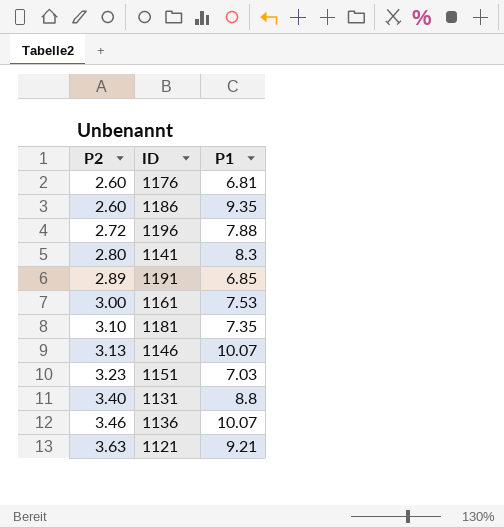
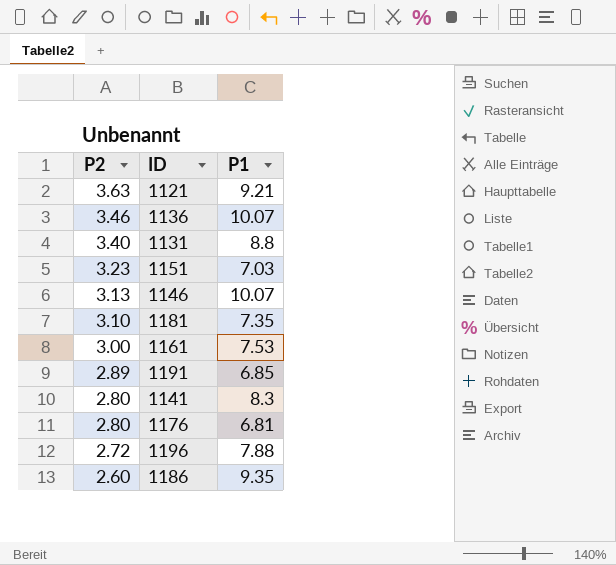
row order: P2 ascending -> P2 descending
1176 | P2: 2.60 -> 2.80

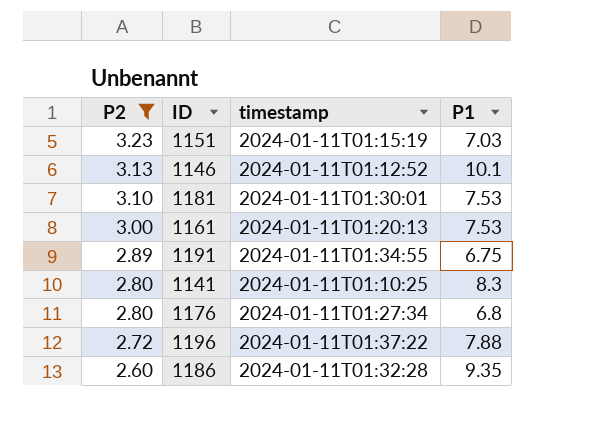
filter: none -> P2 <= 3.23
column timestamp | position: none -> 3
1146 | P1: 10.07 -> 10.1
1181 | P1: 7.35 -> 7.53
1191 | P1: 6.85 -> 6.75
1176 | P1: 6.81 -> 6.8

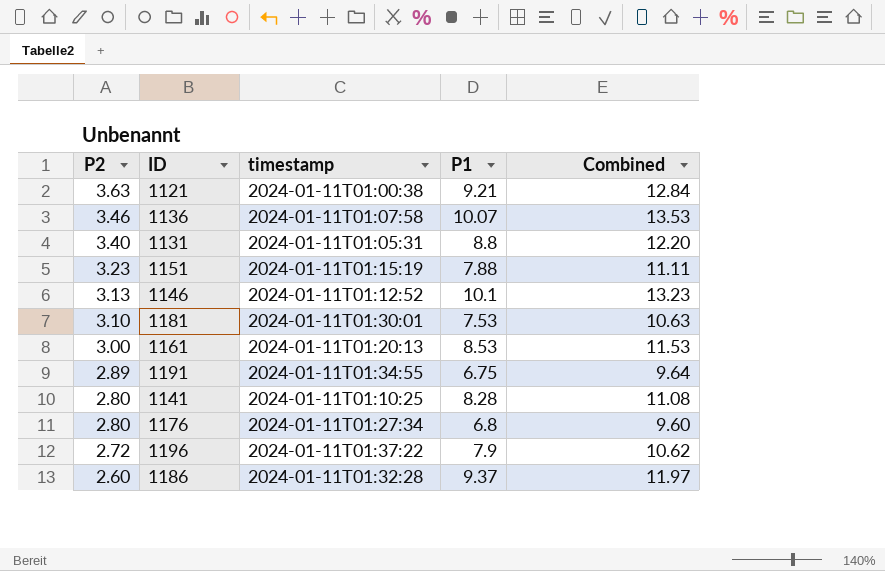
filter: P2 <= 3.23 -> none
column Combined | formula: none -> [P2] + [P1]
1151 | P1: 7.03 -> 7.88
1161 | P1: 7.53 -> 8.53
1141 | P1: 8.3 -> 8.28
1196 | P1: 7.88 -> 7.9
1186 | P1: 9.35 -> 9.37

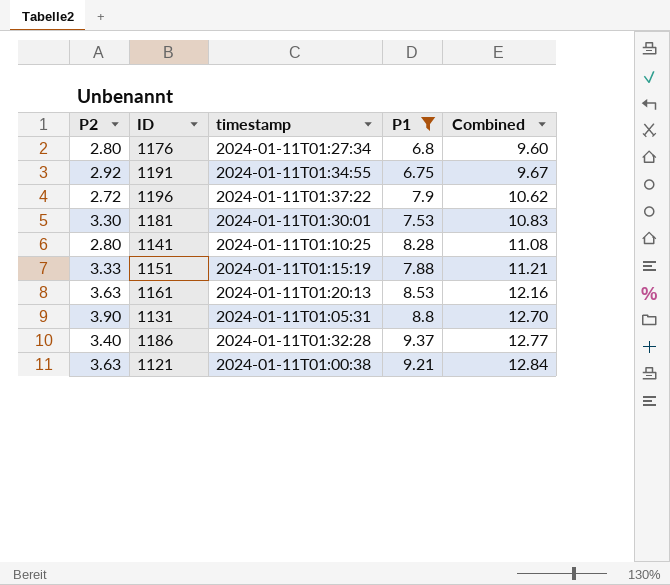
filter: none -> P1 <= 9.37
row order: P2 descending -> Combined ascending
1191 | P2: 2.89 -> 2.92
1191 | Combined: 9.64 -> 9.67
1181 | P2: 3.10 -> 3.30
1181 | Combined: 10.63 -> 10.83
1151 | P2: 3.23 -> 3.33
1151 | Combined: 11.11 -> 11.21
1161 | P2: 3.00 -> 3.63
1161 | Combined: 11.53 -> 12.16
1131 | P2: 3.40 -> 3.90
1131 | Combined: 12.20 -> 12.70
1186 | P2: 2.60 -> 3.40
1186 | Combined: 11.97 -> 12.77

